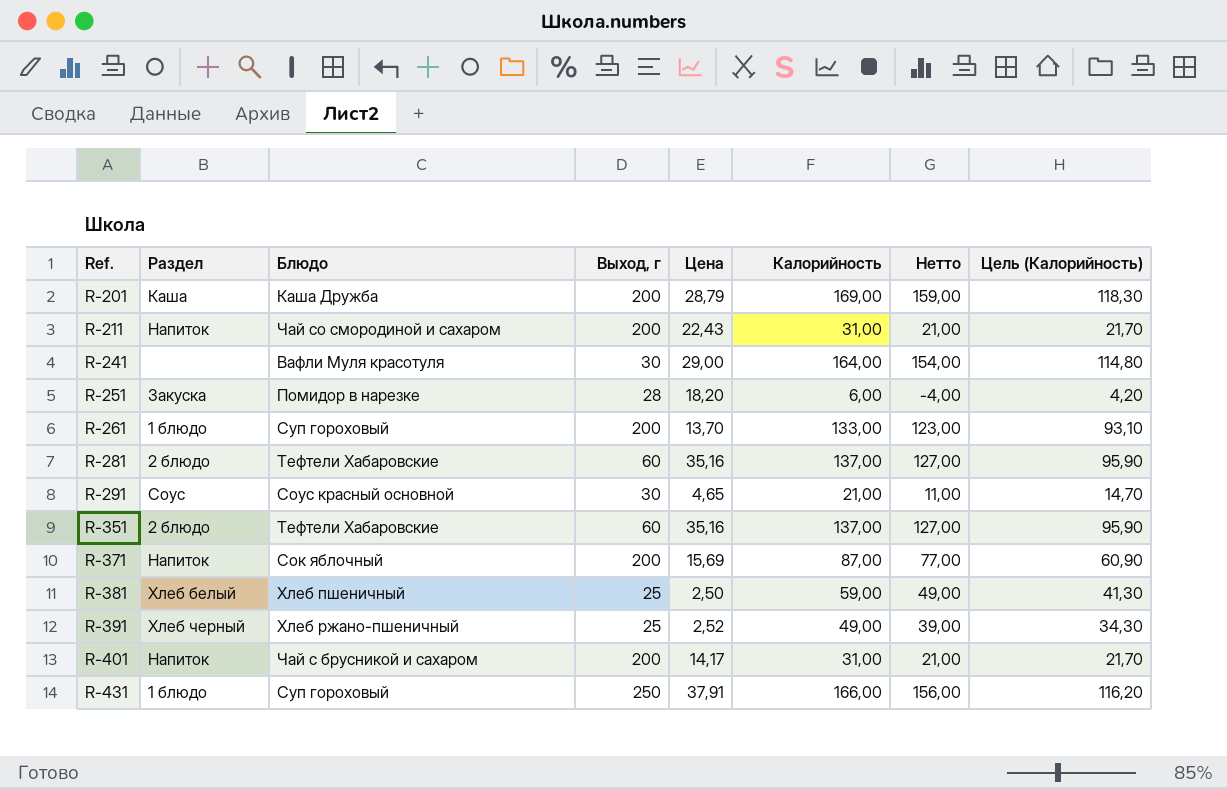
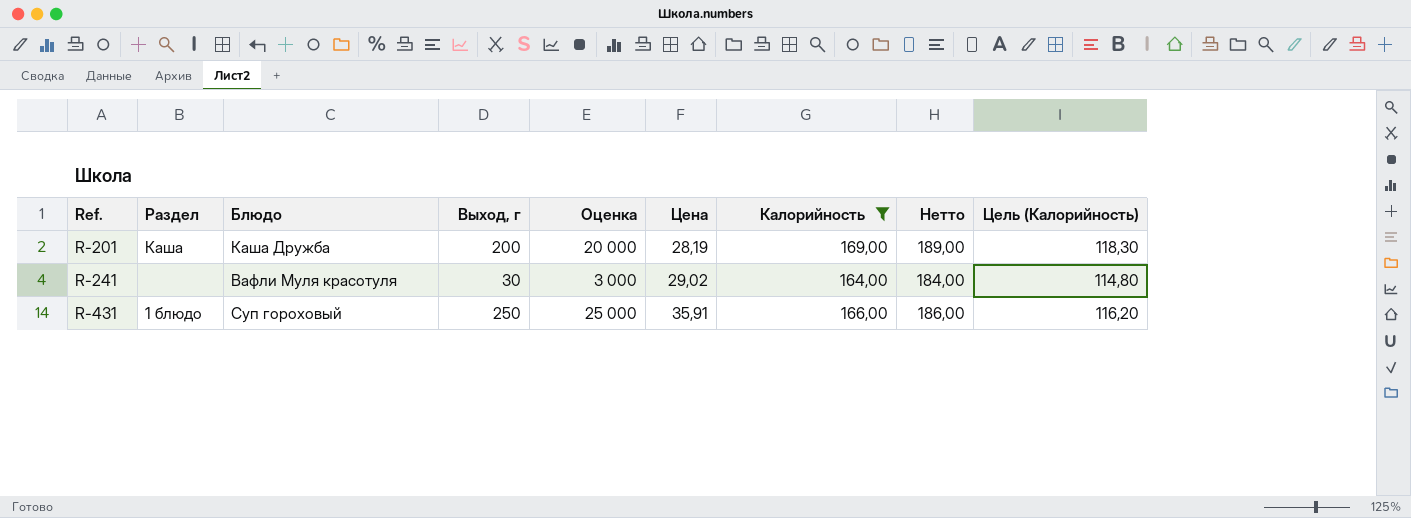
filter: none -> Калорийность >= 164,00
column Оценка | formula: none -> [Выход, г] * 100
column Нетто | formula: [Калорийность] - 10 -> [Калорийность] + 20
R-201 | Цена: 28,79 -> 28,19
R-241 | Цена: 29,00 -> 29,02
R-431 | Цена: 37,91 -> 35,91

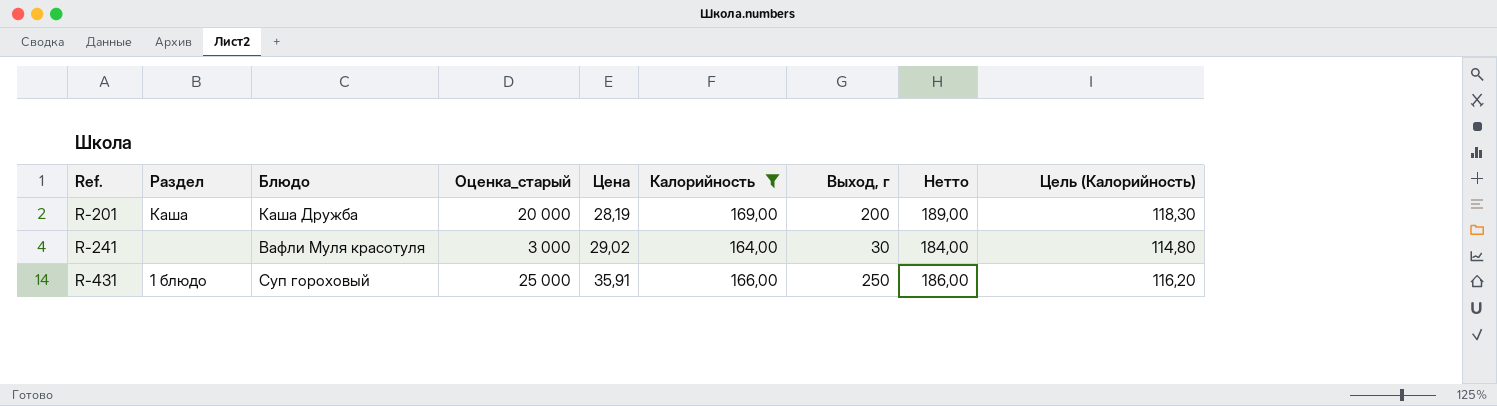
column name: Оценка -> Оценка_старый
column Выход, г | position: 4 -> 7

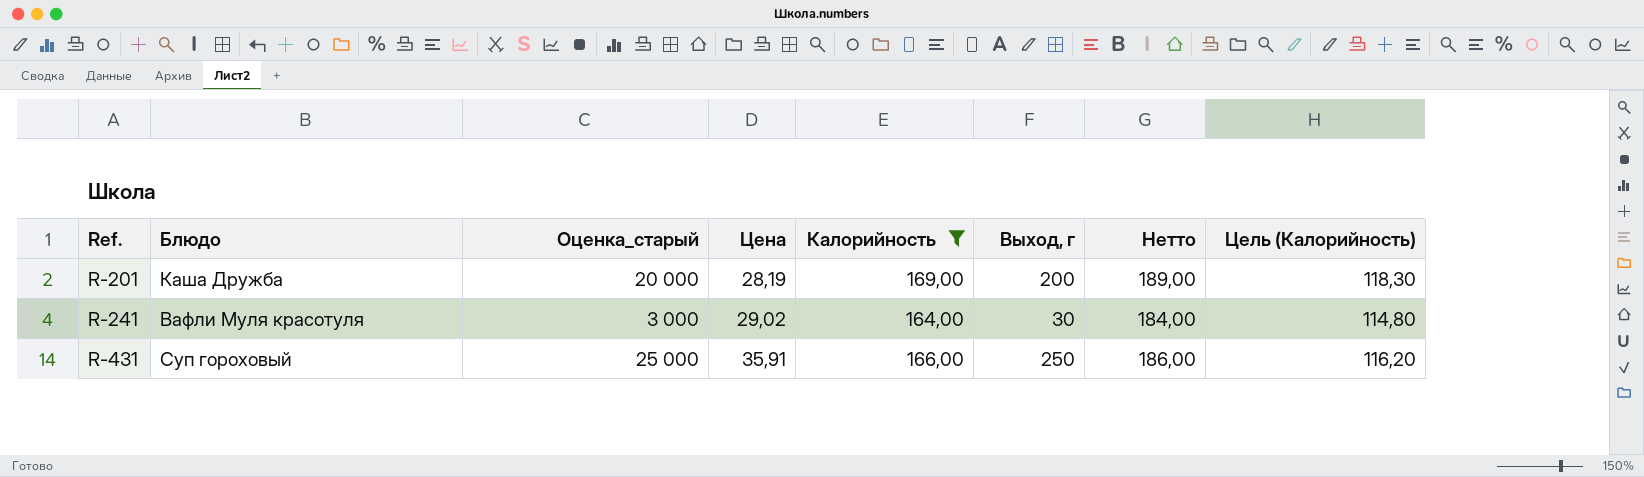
column Раздел | position: 2 -> none

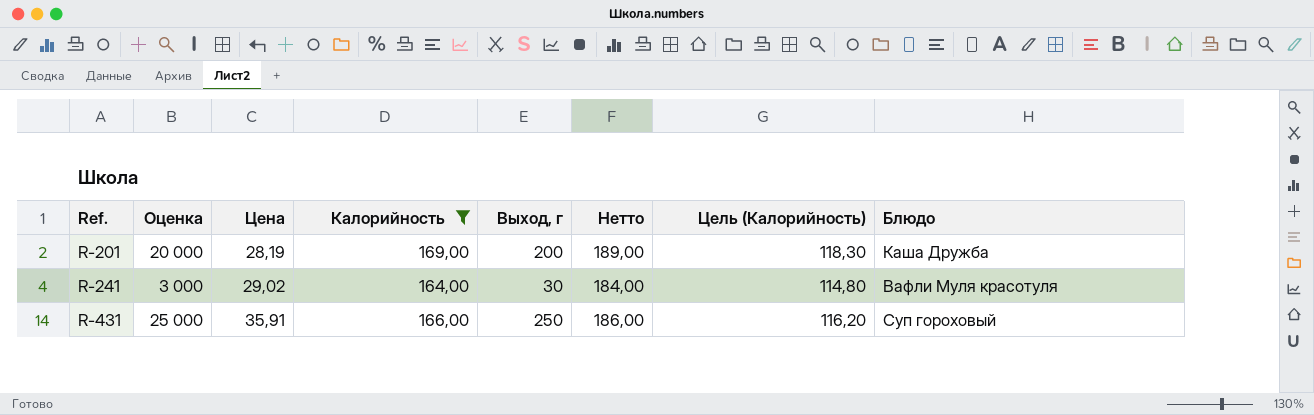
column name: Оценка_старый -> Оценка
column Блюдо | position: 2 -> 8

